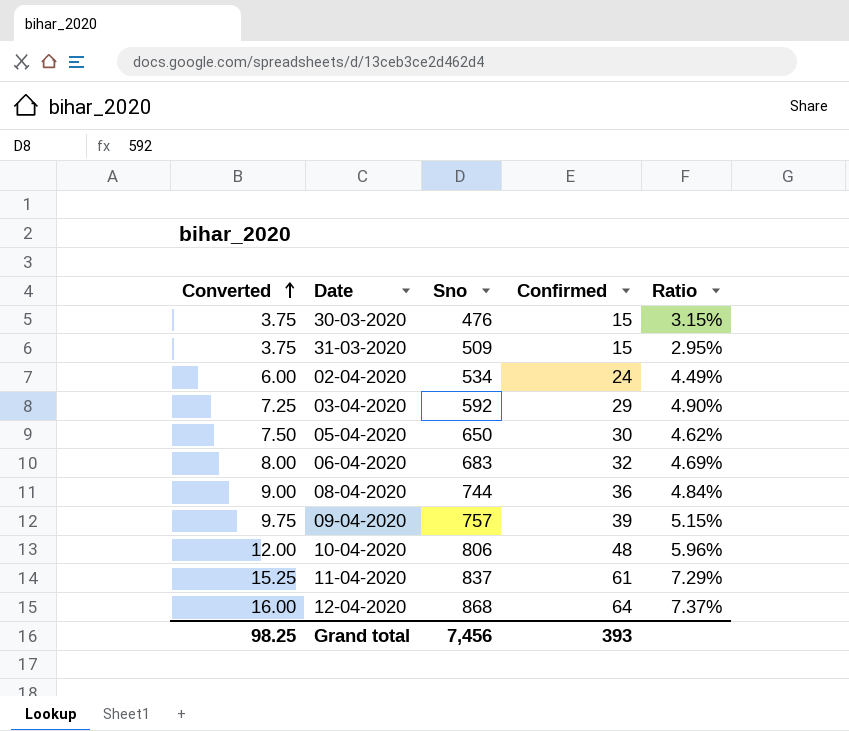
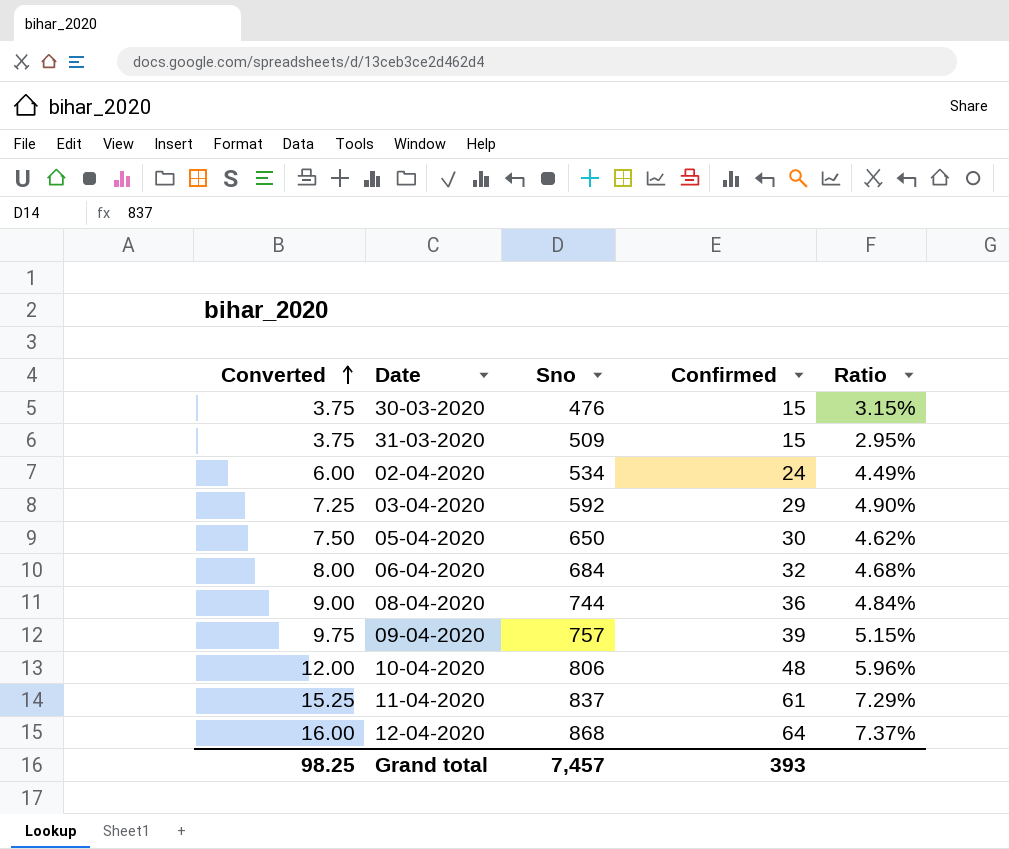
06-04-2020 | Sno: 683 -> 684
06-04-2020 | Ratio: 4.69% -> 4.68%
Grand total | Sno: 7,456 -> 7,457

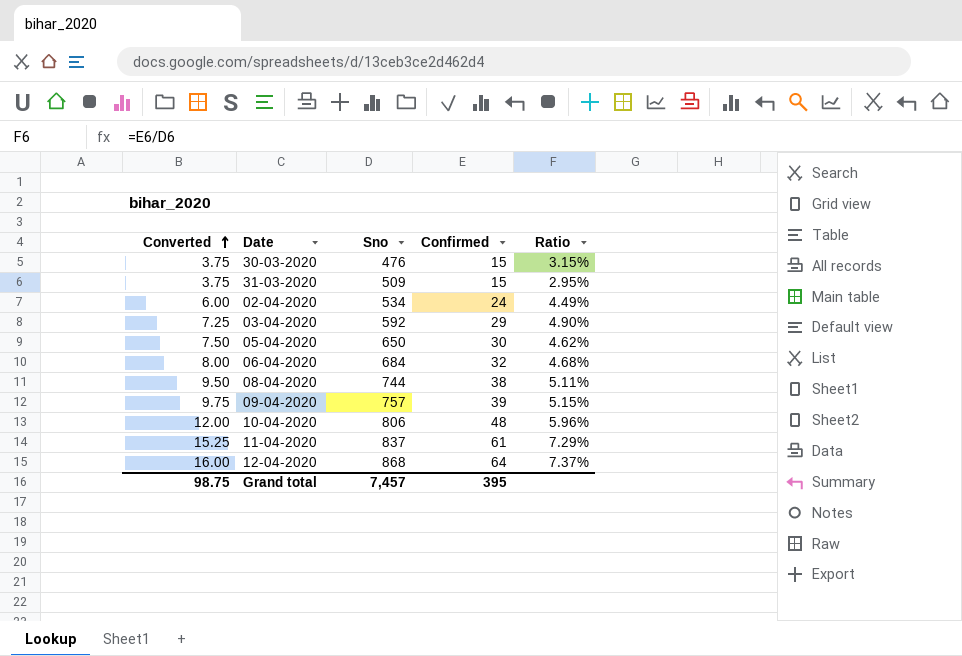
08-04-2020 | Converted: 9.00 -> 9.50
08-04-2020 | Confirmed: 36 -> 38
08-04-2020 | Ratio: 4.84% -> 5.11%
Grand total | Converted: 98.25 -> 98.75
Grand total | Confirmed: 393 -> 395

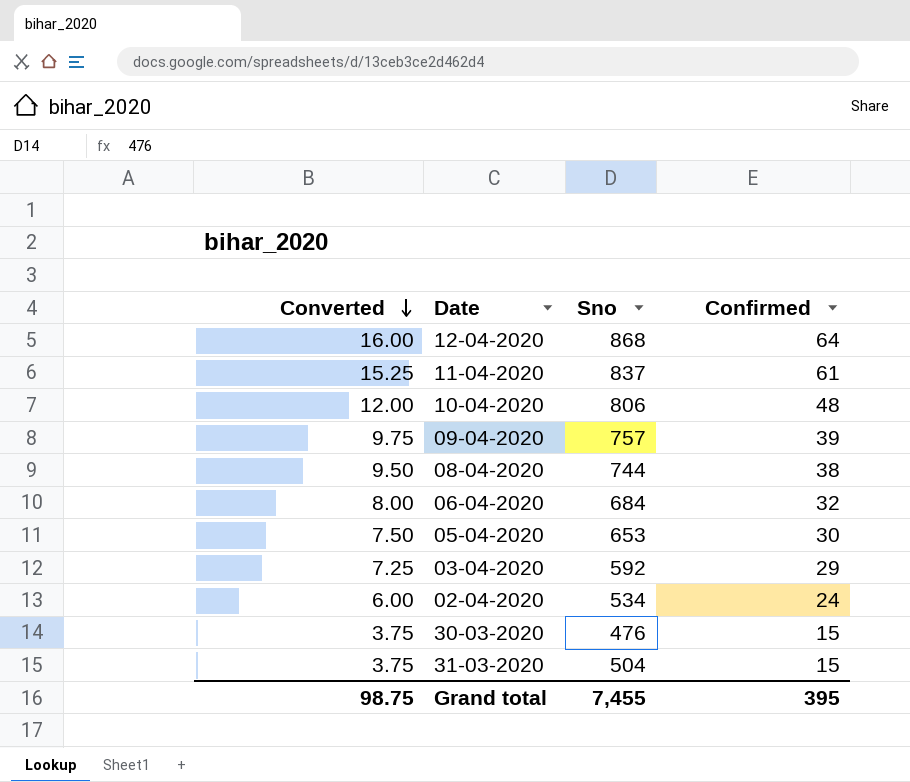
row order: Converted ascending -> Converted descending
column Ratio | formula: [Confirmed] / [Sno] -> none
05-04-2020 | Sno: 650 -> 653
31-03-2020 | Sno: 509 -> 504
Grand total | Sno: 7,457 -> 7,455

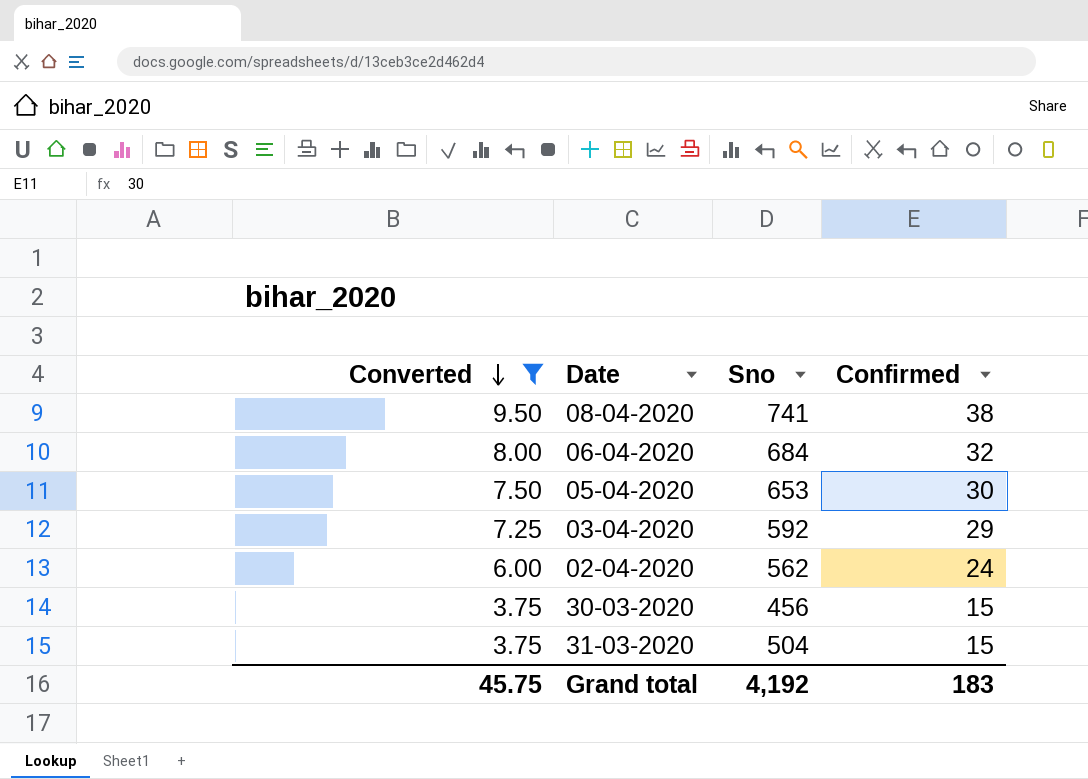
filter: none -> Converted <= 9.50
08-04-2020 | Sno: 744 -> 741
02-04-2020 | Sno: 534 -> 562
30-03-2020 | Sno: 476 -> 456
Grand total | Converted: 98.75 -> 45.75
Grand total | Sno: 7,455 -> 4,192
Grand total | Confirmed: 395 -> 183

